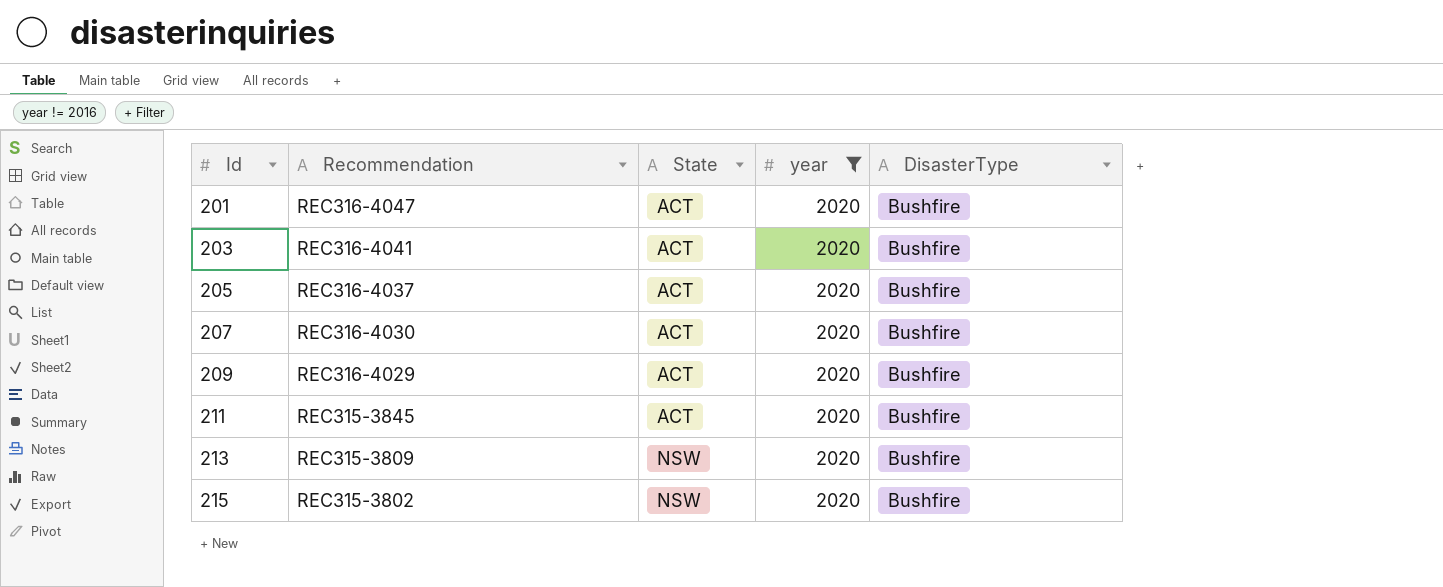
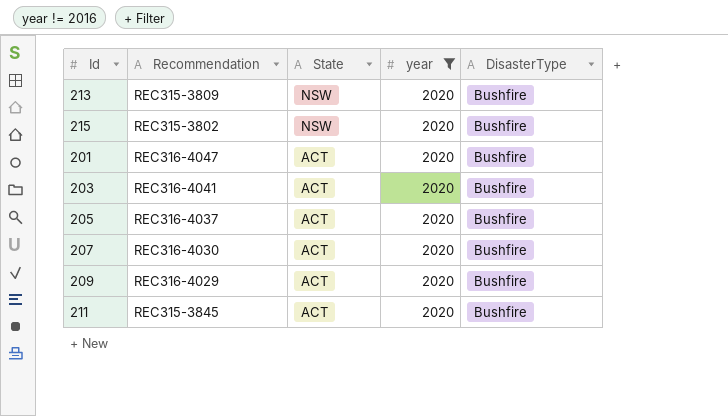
row order: Id ascending -> State descending

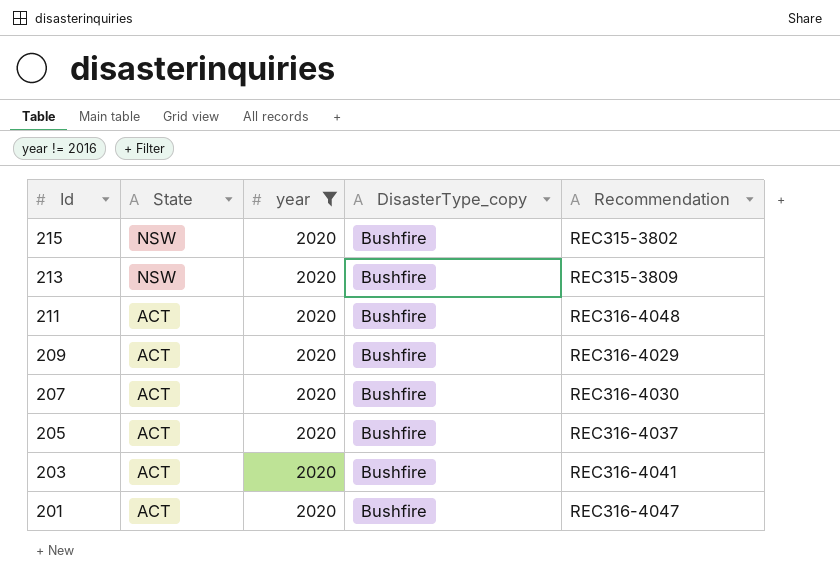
row order: State descending -> Id descending
column name: DisasterType -> DisasterType_copy
column Recommendation | position: 2 -> 5
211 | Recommendation: REC315-3845 -> REC316-4048

